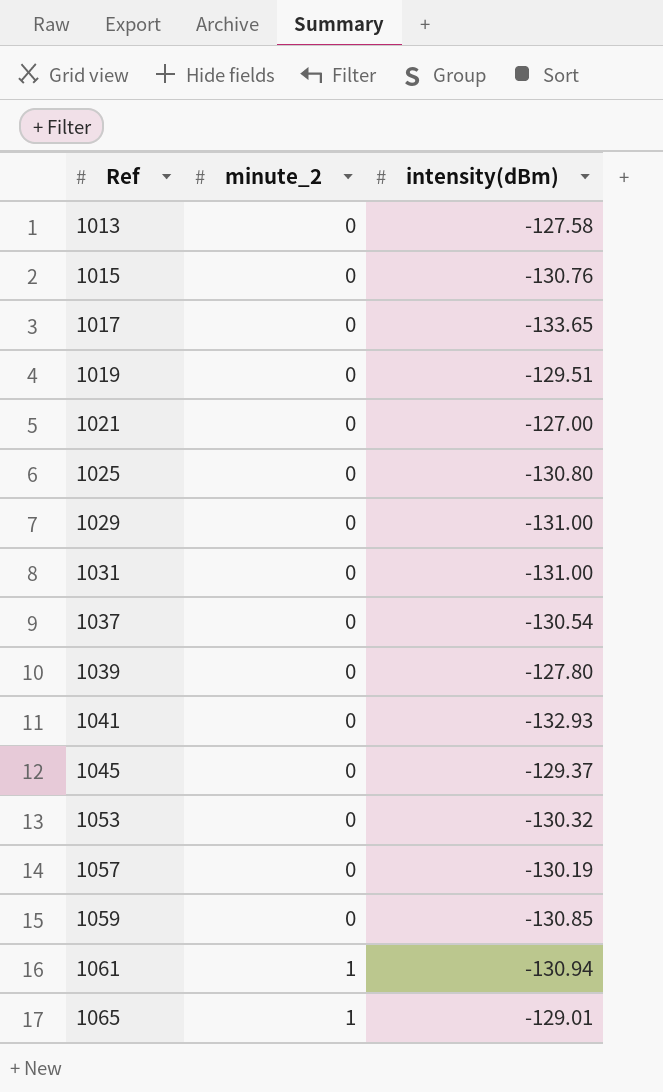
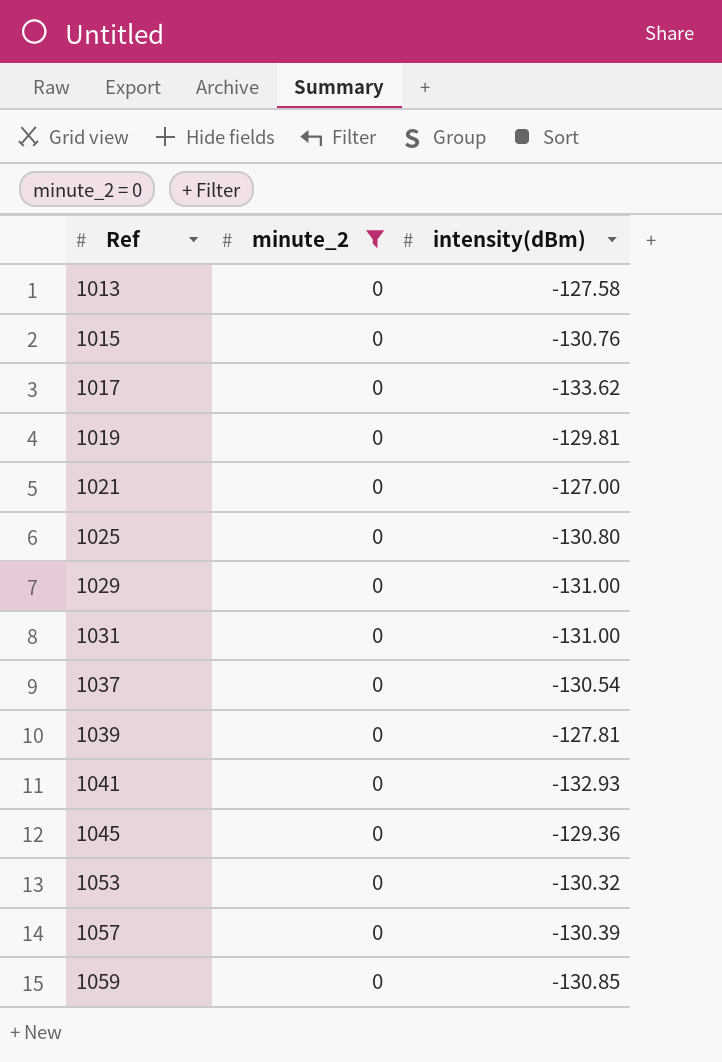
filter: none -> minute_2 = 0
1017 | intensity(dBm): -133.65 -> -133.62
1019 | intensity(dBm): -129.51 -> -129.81
1039 | intensity(dBm): -127.80 -> -127.81
1045 | intensity(dBm): -129.37 -> -129.36
1057 | intensity(dBm): -130.19 -> -130.39

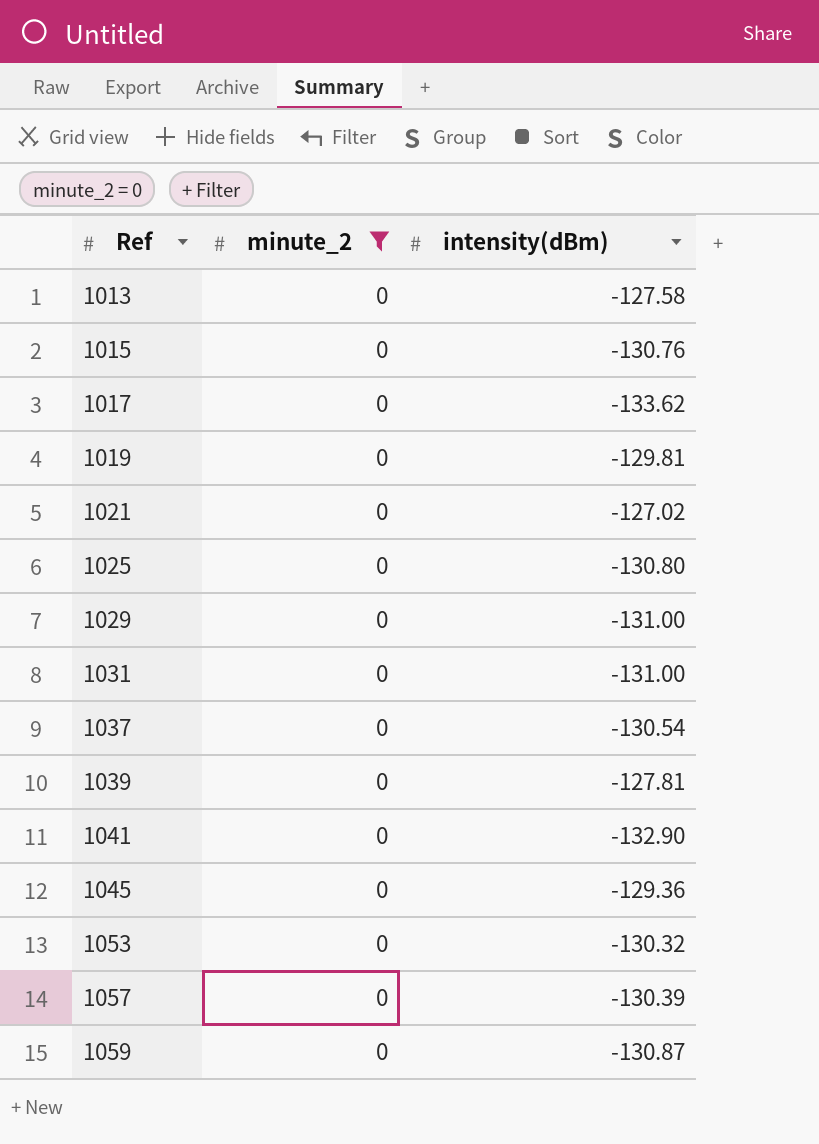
1021 | intensity(dBm): -127.00 -> -127.02
1041 | intensity(dBm): -132.93 -> -132.90
1059 | intensity(dBm): -130.85 -> -130.87

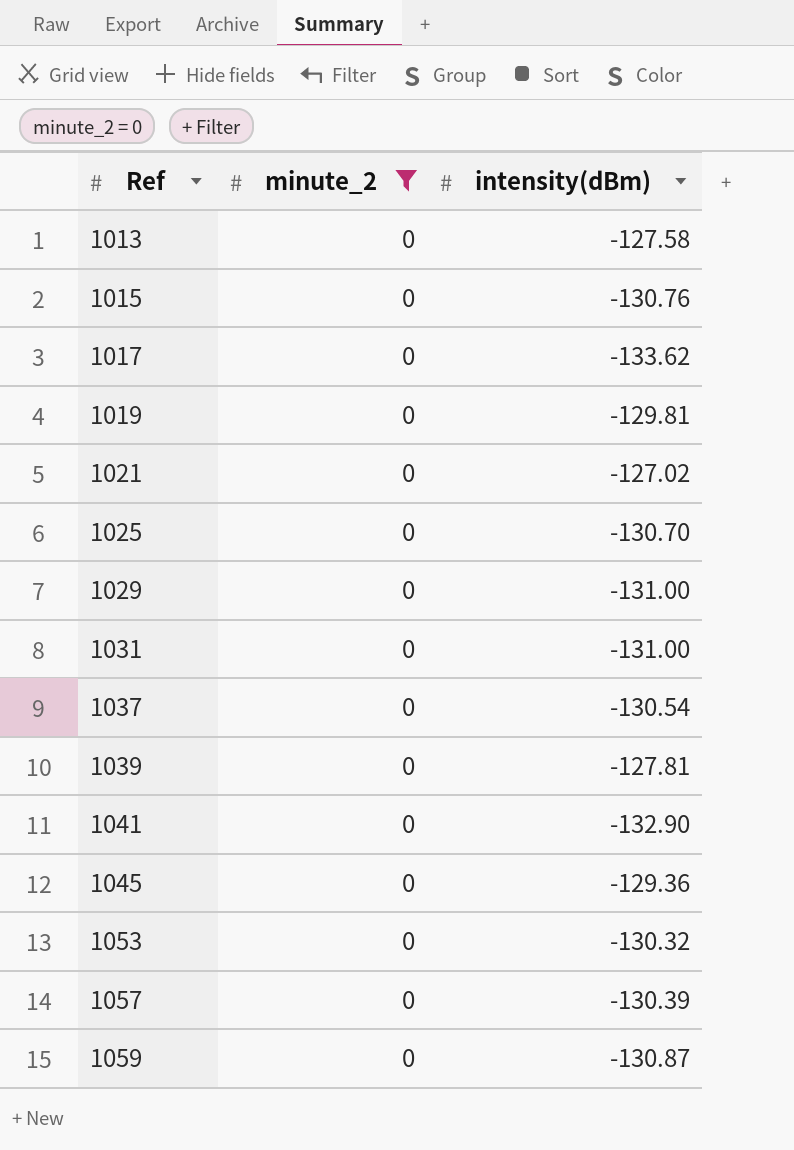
1025 | intensity(dBm): -130.80 -> -130.70

